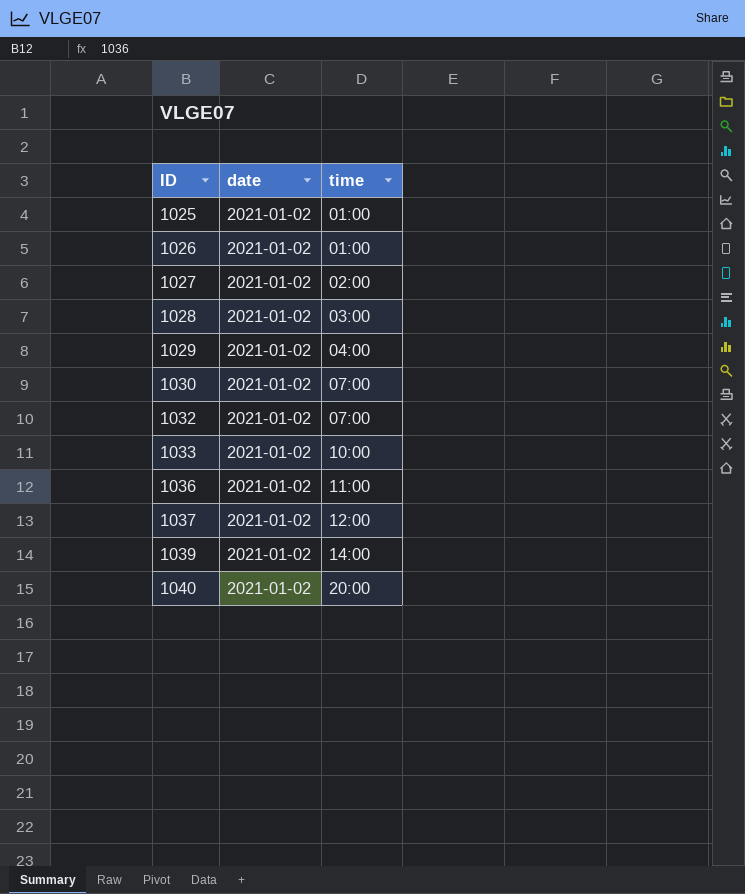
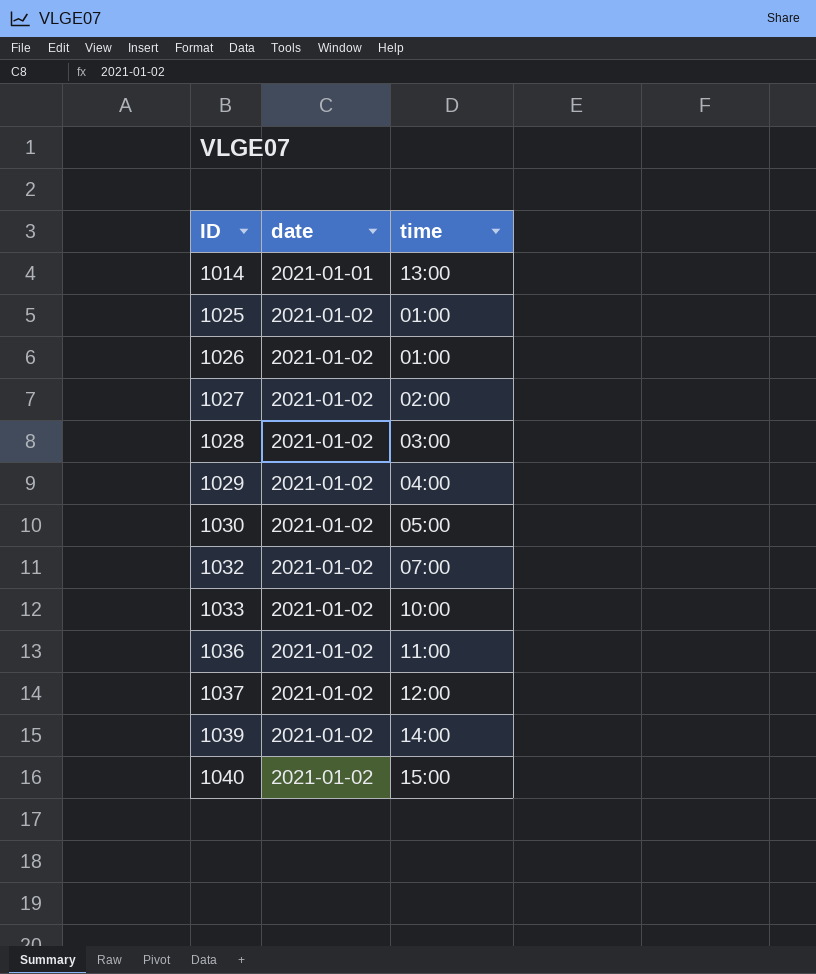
row 1014: none -> 2021-01-01 | 13:00
1030 | time: 07:00 -> 05:00
1040 | time: 20:00 -> 15:00

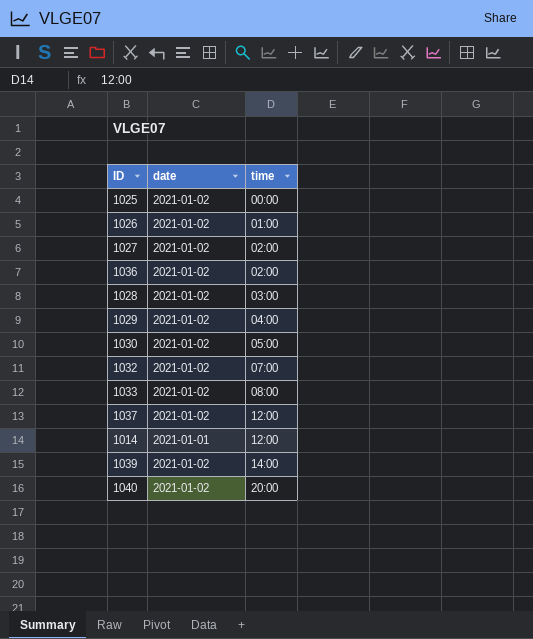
row order: ID ascending -> time ascending
1025 | time: 01:00 -> 00:00
1036 | time: 11:00 -> 02:00
1033 | time: 10:00 -> 08:00
1014 | time: 13:00 -> 12:00
1040 | time: 15:00 -> 20:00

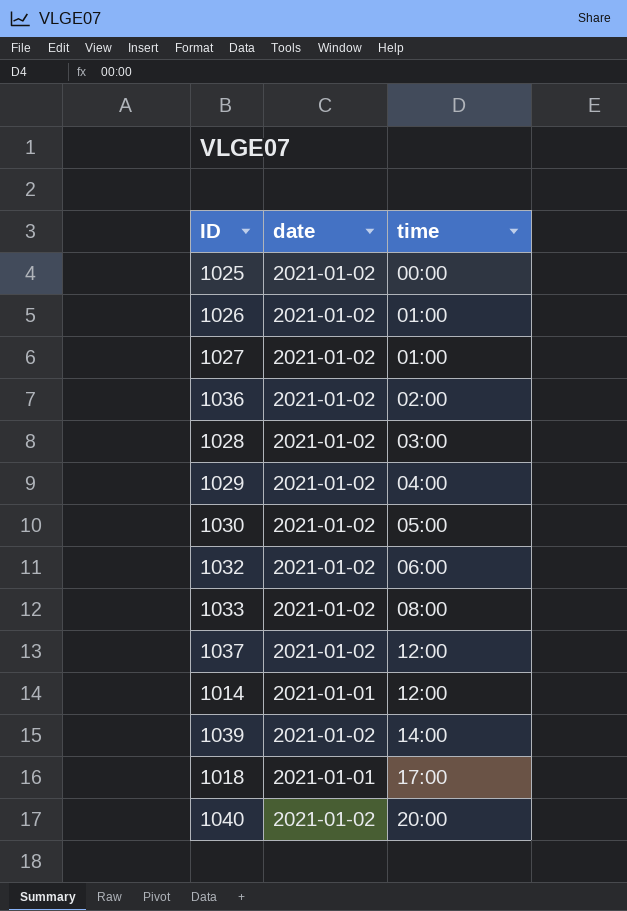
1027 | time: 02:00 -> 01:00
1032 | time: 07:00 -> 06:00
row 1018: none -> 2021-01-01 | 17:00

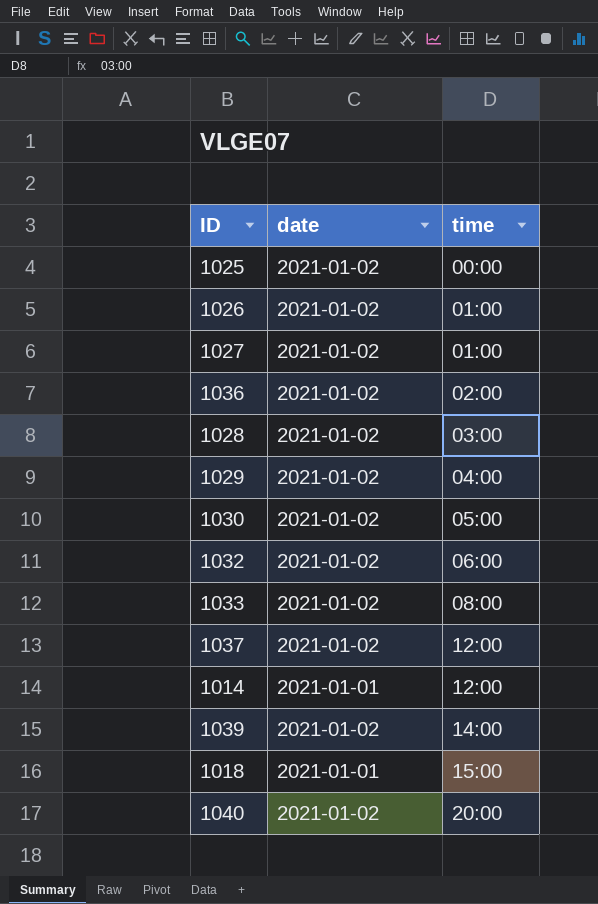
1018 | time: 17:00 -> 15:00

